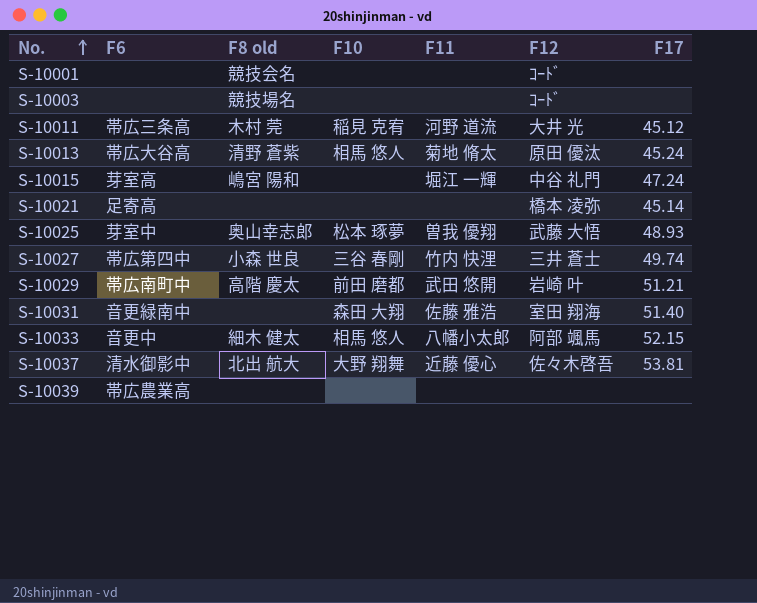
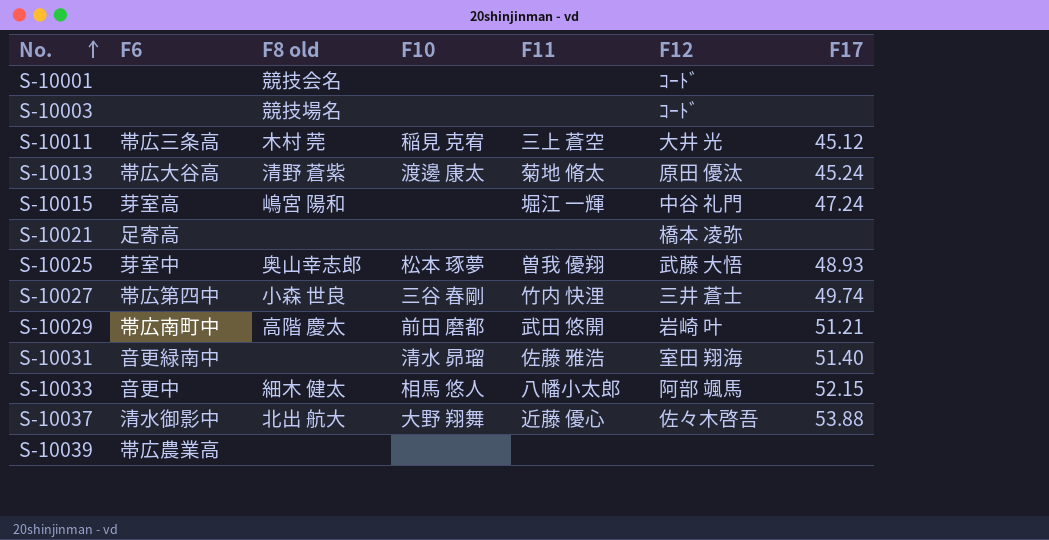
S-10011 | F11: 河野 道流 -> 三上 蒼空
S-10013 | F10: 相馬 悠人 -> 渡邊 康太
S-10021 | F17: 45.14 -> none
S-10031 | F10: 森田 大翔 -> 清水 昴瑠
S-10037 | F17: 53.81 -> 53.88

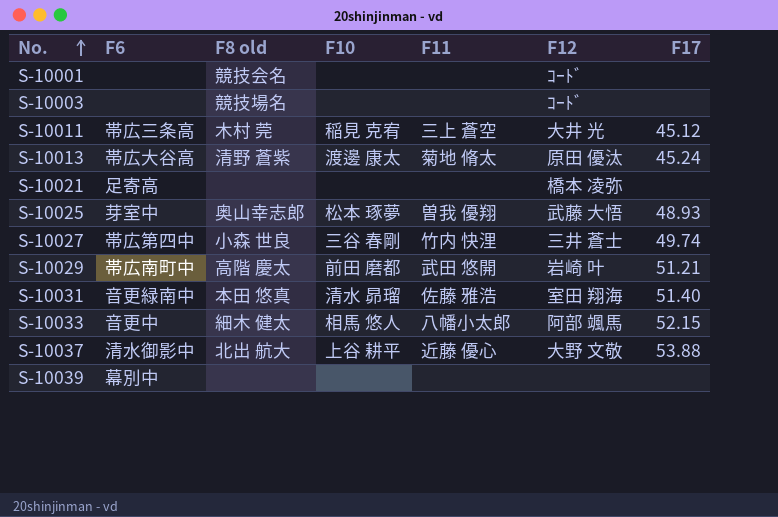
row S-10015: 芽室高 | 嶋宮 陽和 | none | 堀江 一輝 | 中谷 礼門 | 47.24 -> none
S-10031 | F8 old: none -> 本田 悠真
S-10037 | F10: 大野 翔舞 -> 上谷 耕平
S-10037 | F12: 佐々木啓吾 -> 大野 文敬
S-10039 | F6: 帯広農業高 -> 幕別中

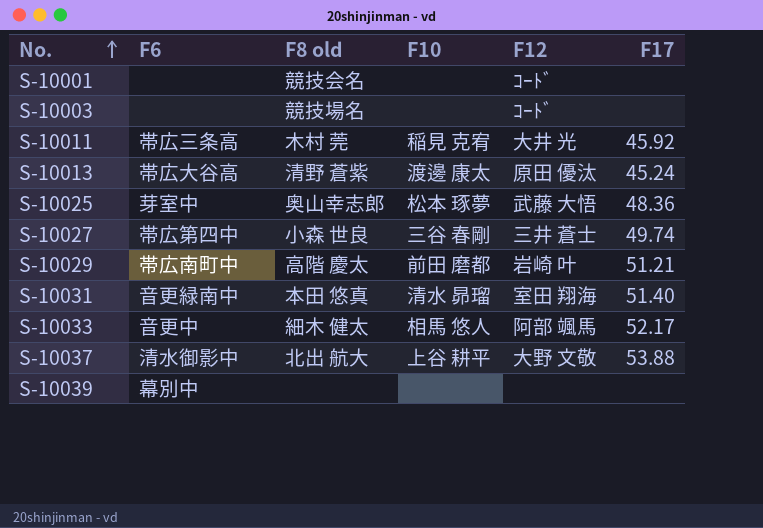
column F11 | position: 5 -> none
row S-10021: 足寄高 | none | none | none | 橋本 凌弥 | none -> none
S-10011 | F17: 45.12 -> 45.92
S-10025 | F17: 48.93 -> 48.36
S-10033 | F17: 52.15 -> 52.17

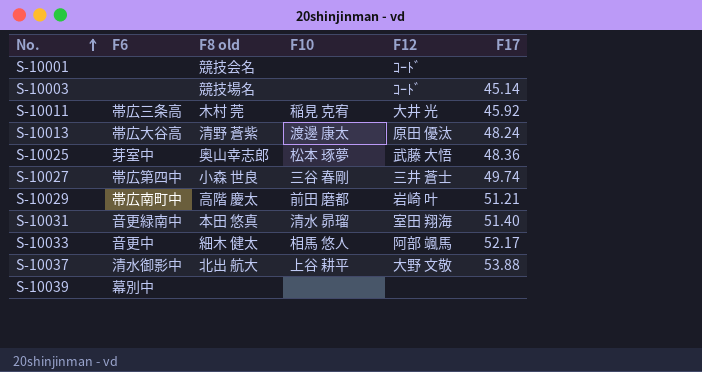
S-10003 | F17: none -> 45.14
S-10013 | F17: 45.24 -> 48.24

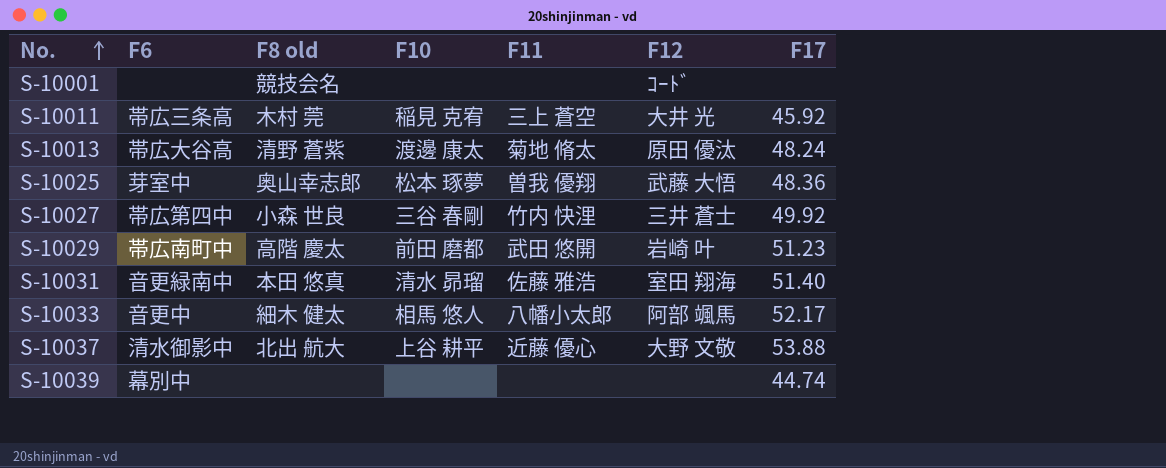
column F11 | position: none -> 5
row S-10003: none | 競技場名 | none | ｺｰﾄﾞ | 45.14 -> none
S-10027 | F17: 49.74 -> 49.92
S-10029 | F17: 51.21 -> 51.23
S-10039 | F17: none -> 44.74

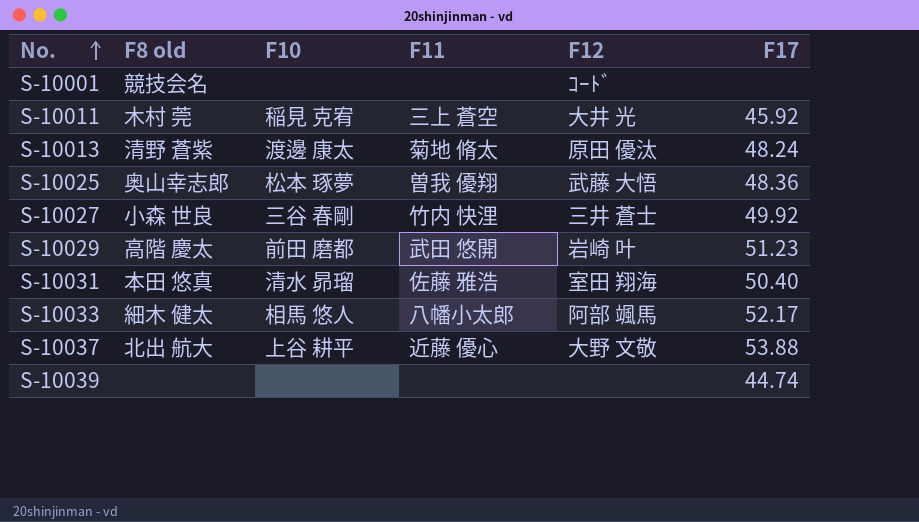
column F6 | position: 2 -> none
S-10031 | F17: 51.40 -> 50.40

